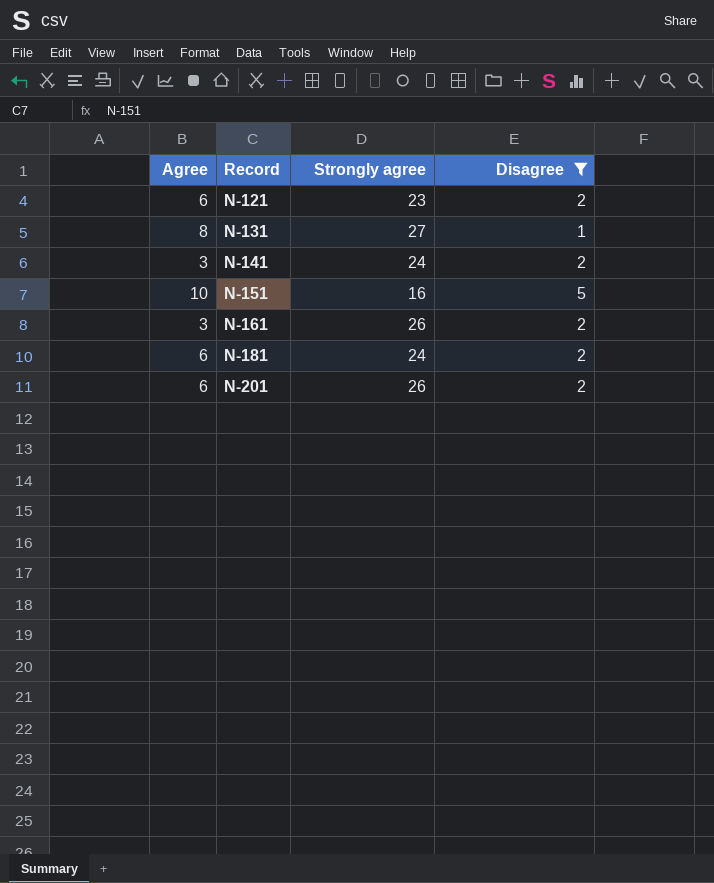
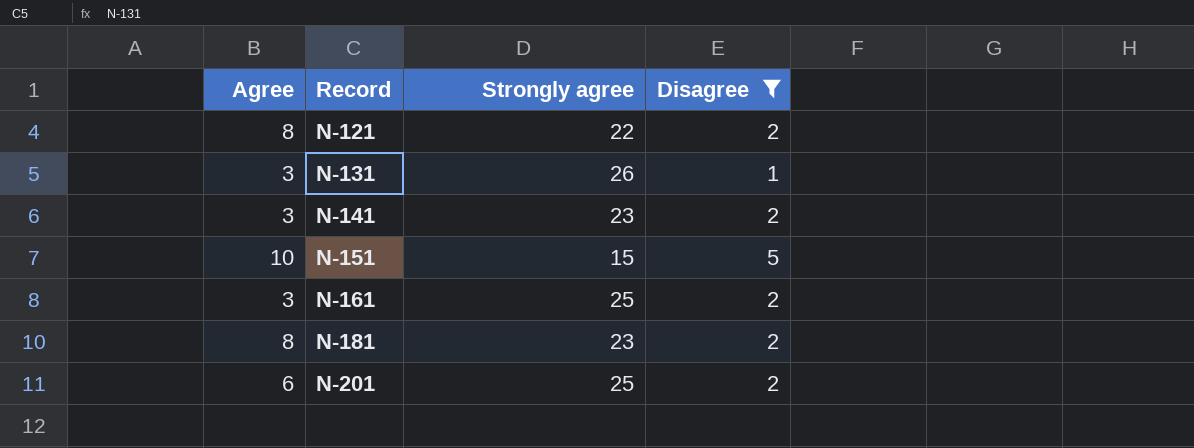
N-121 | Agree: 6 -> 8
N-121 | Strongly agree: 23 -> 22
N-131 | Agree: 8 -> 3
N-131 | Strongly agree: 27 -> 26
N-141 | Strongly agree: 24 -> 23
N-151 | Strongly agree: 16 -> 15
N-161 | Strongly agree: 26 -> 25
N-181 | Agree: 6 -> 8
N-181 | Strongly agree: 24 -> 23
N-201 | Strongly agree: 26 -> 25

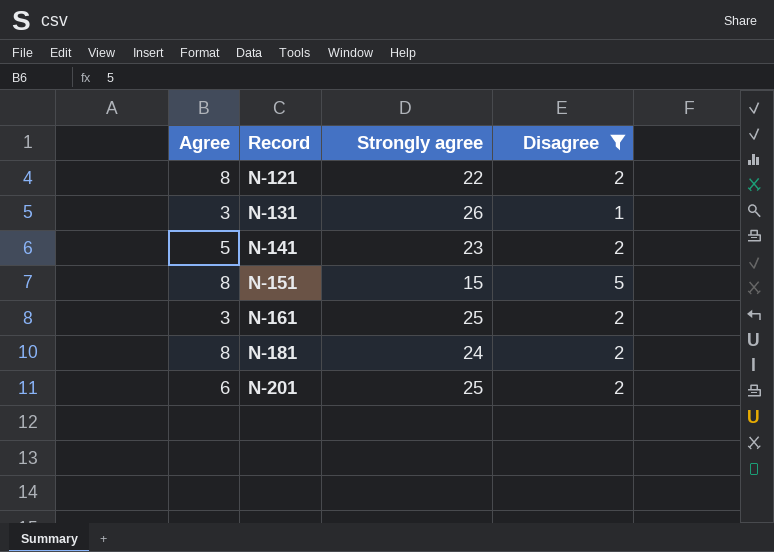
N-141 | Agree: 3 -> 5
N-151 | Agree: 10 -> 8
N-181 | Strongly agree: 23 -> 24

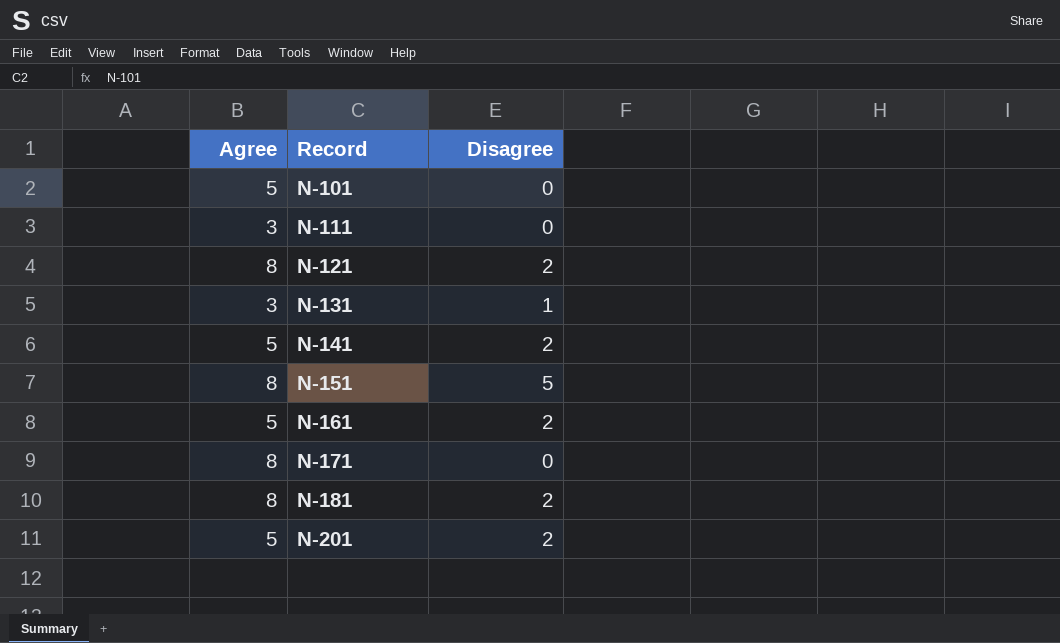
filter: Disagree != 0 -> none
column Strongly agree | position: 3 -> none
N-161 | Agree: 3 -> 5
N-201 | Agree: 6 -> 5

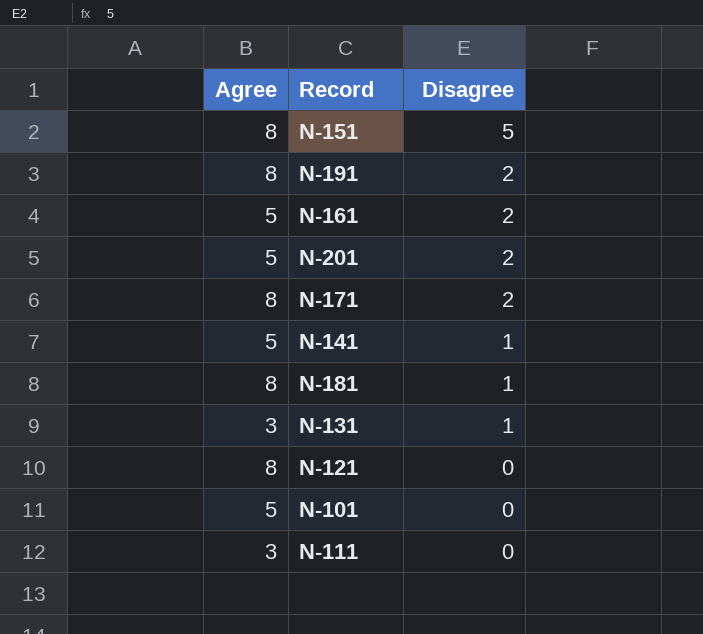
row order: Record ascending -> Disagree descending
row N-191: none -> 8 | 2
N-171 | Disagree: 0 -> 2
N-141 | Disagree: 2 -> 1
N-181 | Disagree: 2 -> 1
N-121 | Disagree: 2 -> 0

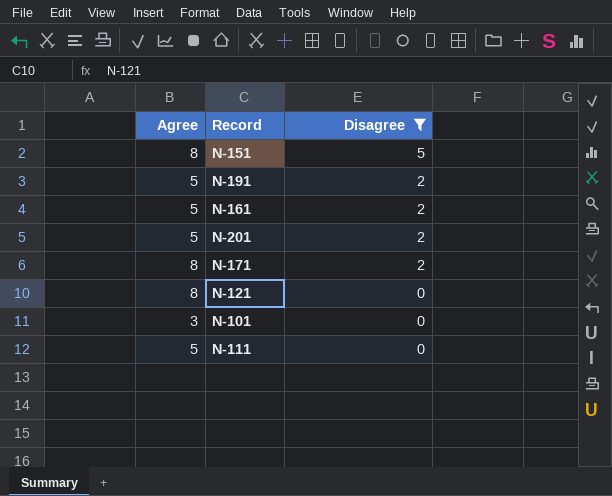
filter: none -> Disagree != 1
N-191 | Agree: 8 -> 5
N-101 | Agree: 5 -> 3
N-111 | Agree: 3 -> 5

